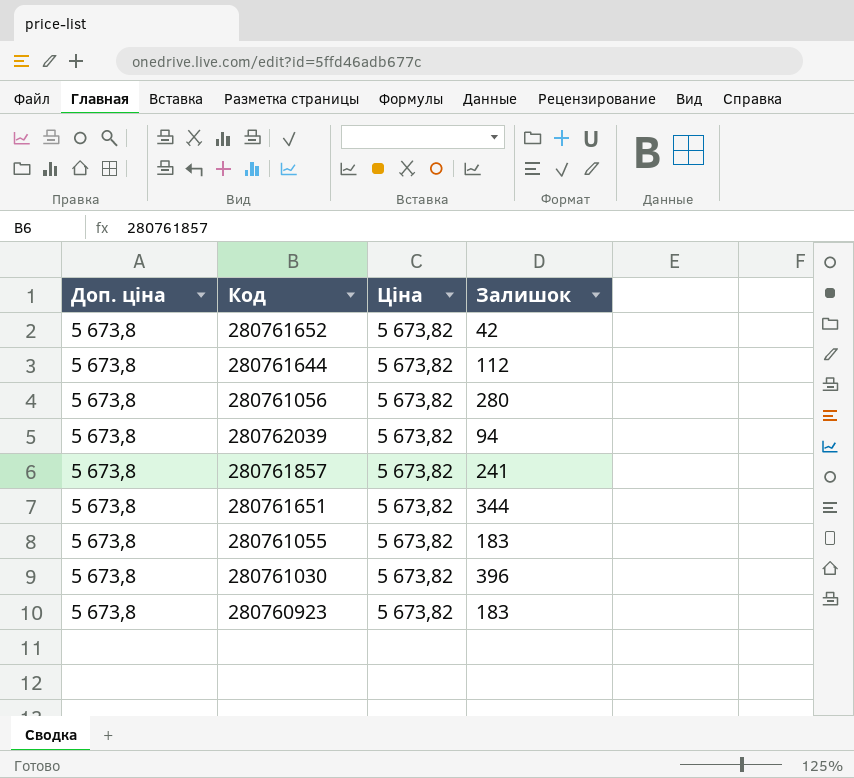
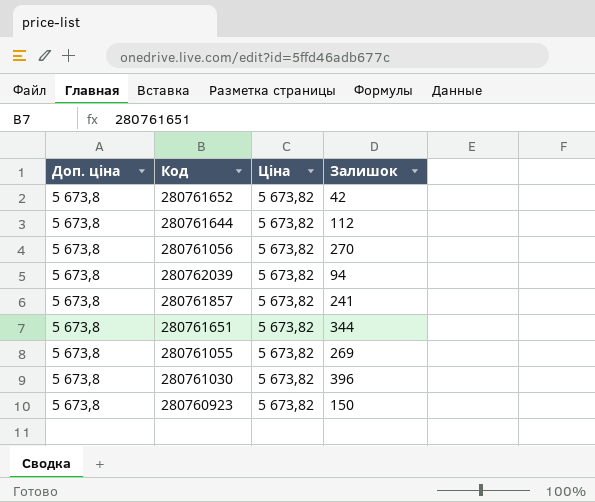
280761056 | Залишок: 280 -> 270
280761055 | Залишок: 183 -> 269
280760923 | Залишок: 183 -> 150

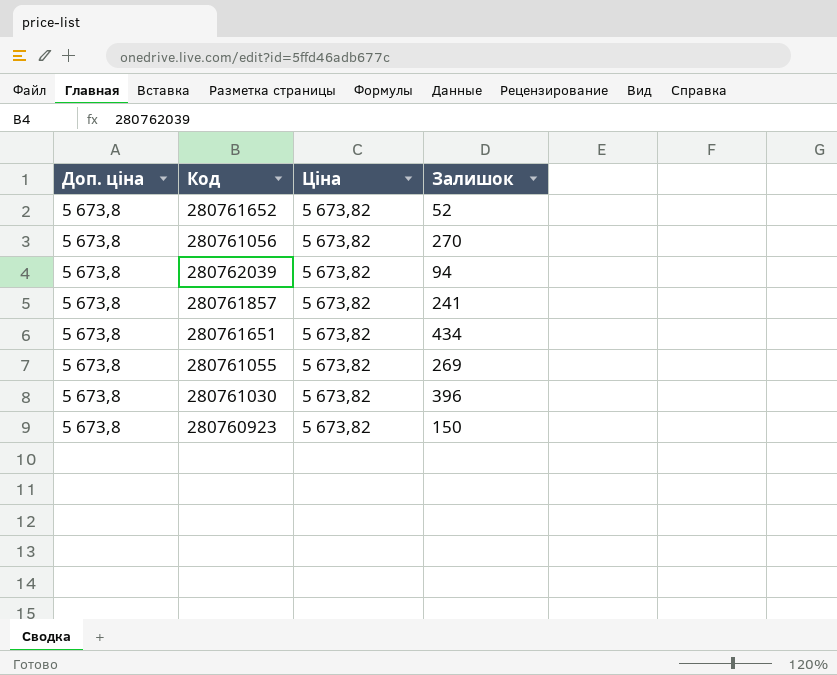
row 280761644: 5 673,8 | 5 673,82 | 112 -> none
280761652 | Залишок: 42 -> 52
280761651 | Залишок: 344 -> 434

